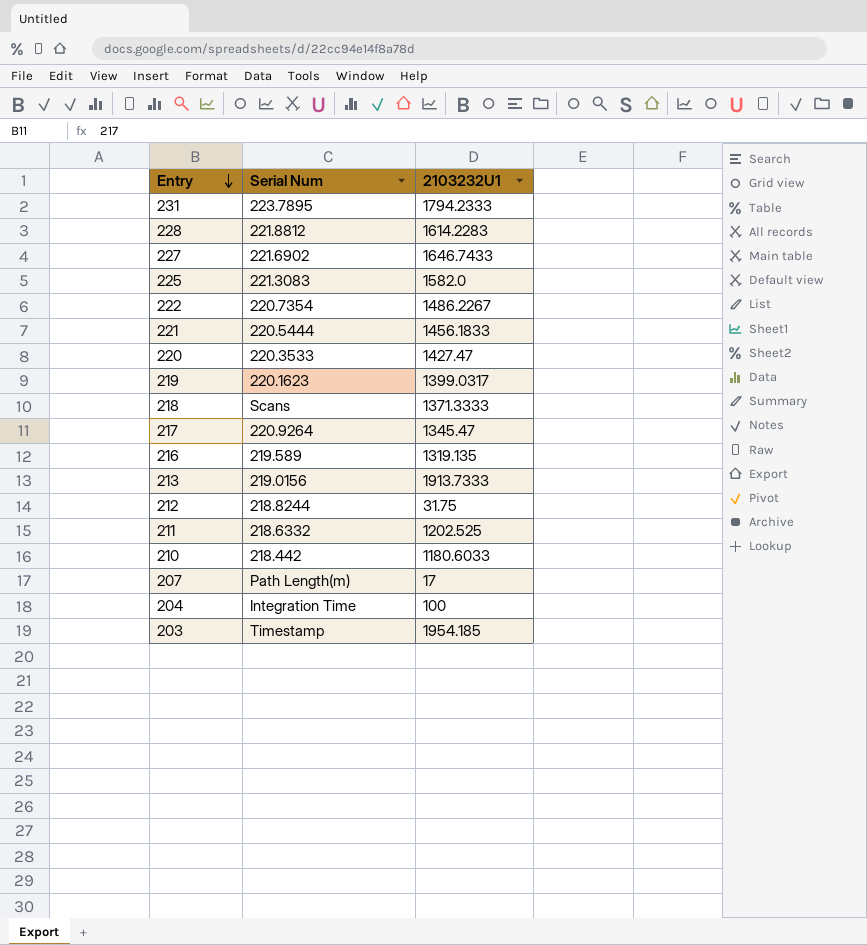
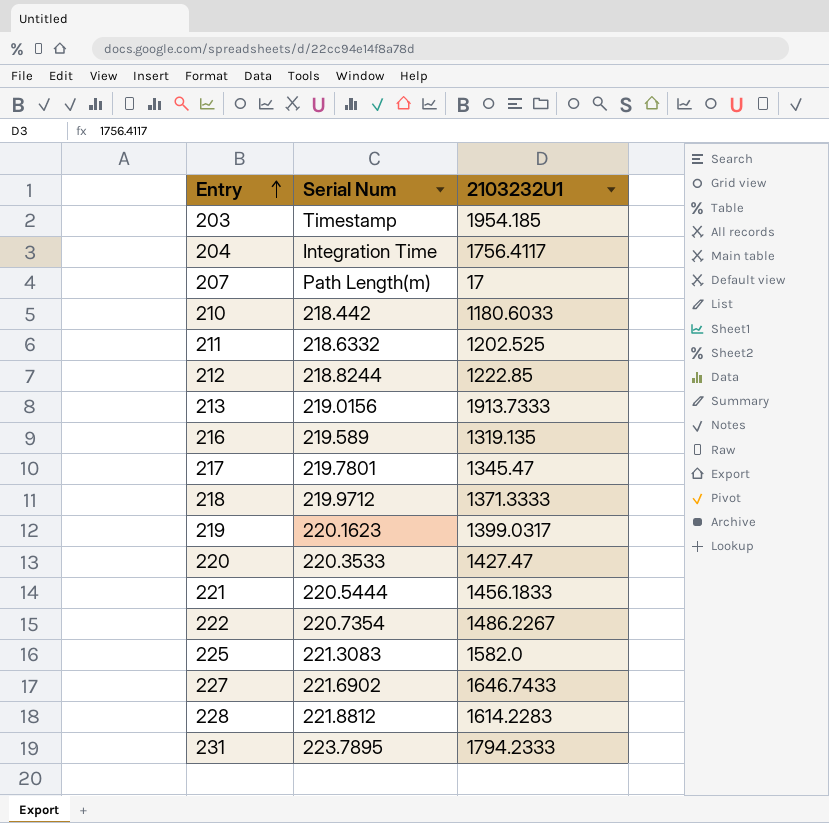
row order: Entry descending -> Entry ascending
204 | 2103232U1: 100 -> 1756.4117
212 | 2103232U1: 31.75 -> 1222.85
217 | Serial Num: 220.9264 -> 219.7801
218 | Serial Num: Scans -> 219.9712

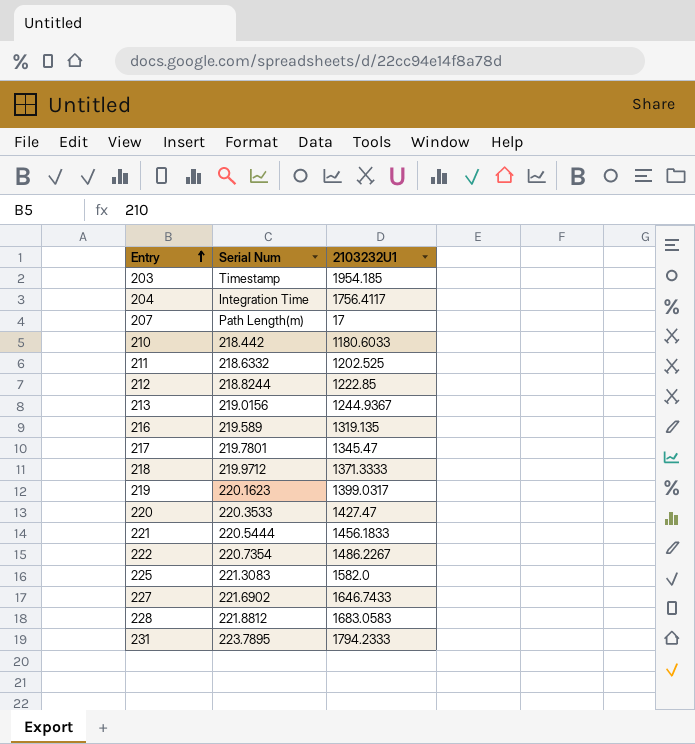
213 | 2103232U1: 1913.7333 -> 1244.9367
228 | 2103232U1: 1614.2283 -> 1683.0583

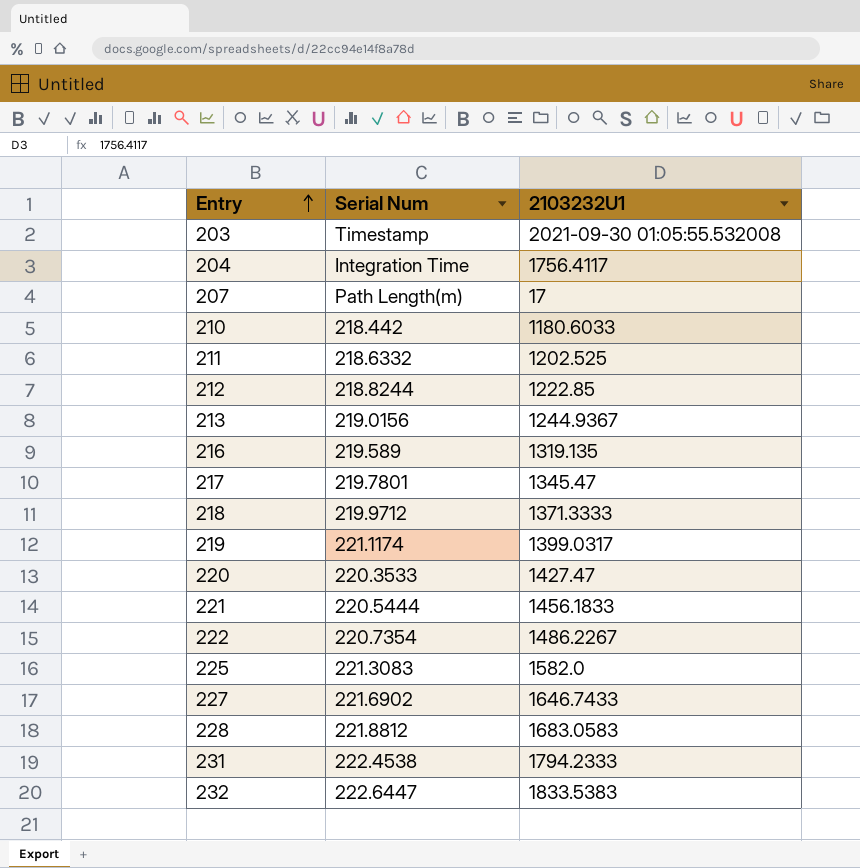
203 | 2103232U1: 1954.185 -> 2021-09-30 01:05:55.532008
219 | Serial Num: 220.1623 -> 221.1174
231 | Serial Num: 223.7895 -> 222.4538
row 232: none -> 222.6447 | 1833.5383

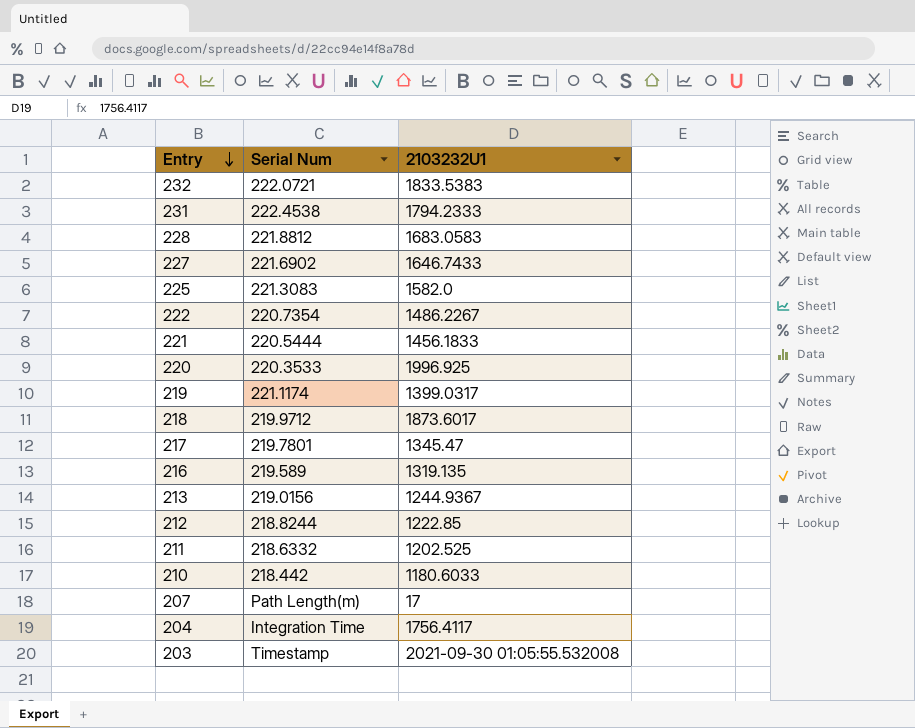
row order: Entry ascending -> Entry descending
232 | Serial Num: 222.6447 -> 222.0721
220 | 2103232U1: 1427.47 -> 1996.925
218 | 2103232U1: 1371.3333 -> 1873.6017

